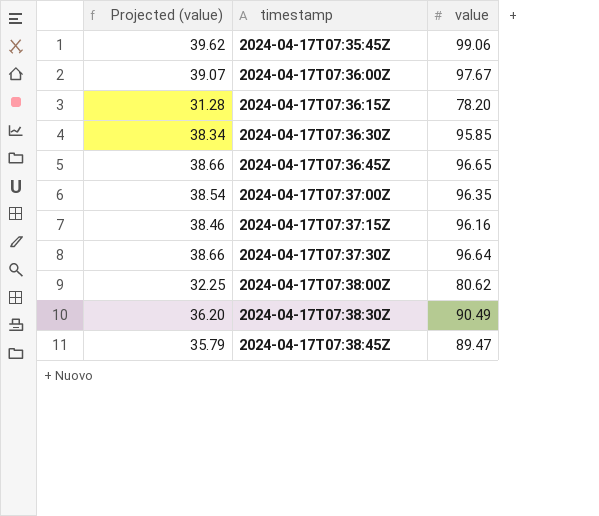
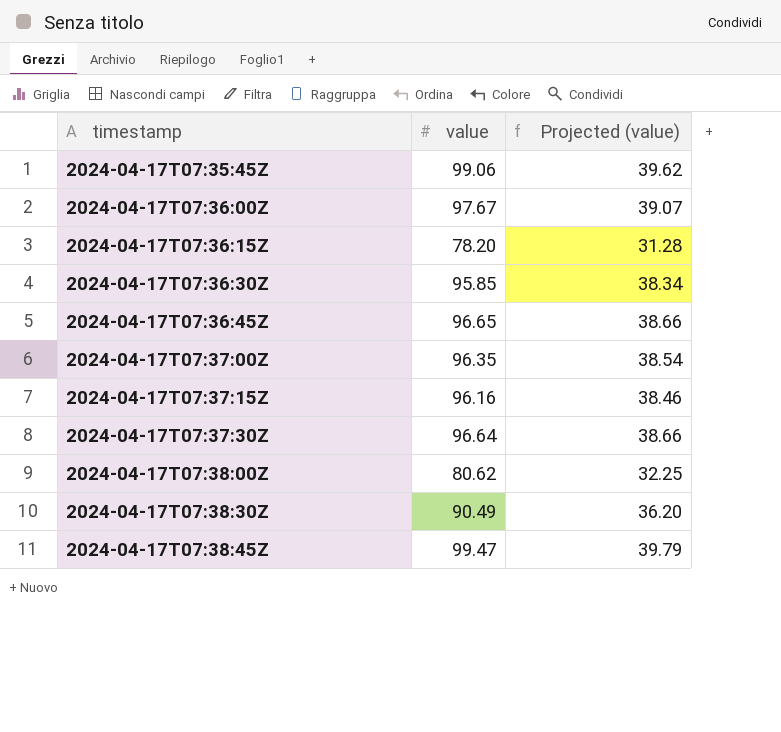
column Projected (value) | position: 1 -> 3
2024-04-17T07:38:45Z | value: 89.47 -> 99.47
2024-04-17T07:38:45Z | Projected (value): 35.79 -> 39.79

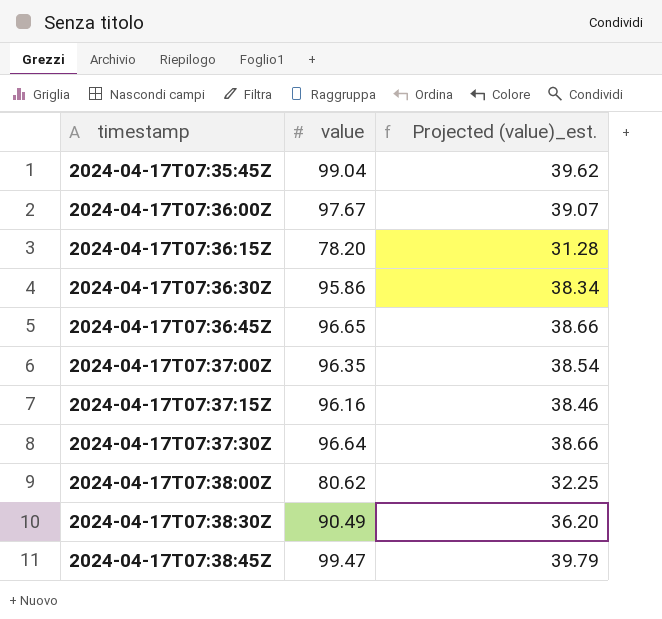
column name: Projected (value) -> Projected (value)_est.
2024-04-17T07:35:45Z | value: 99.06 -> 99.04
2024-04-17T07:36:30Z | value: 95.85 -> 95.86

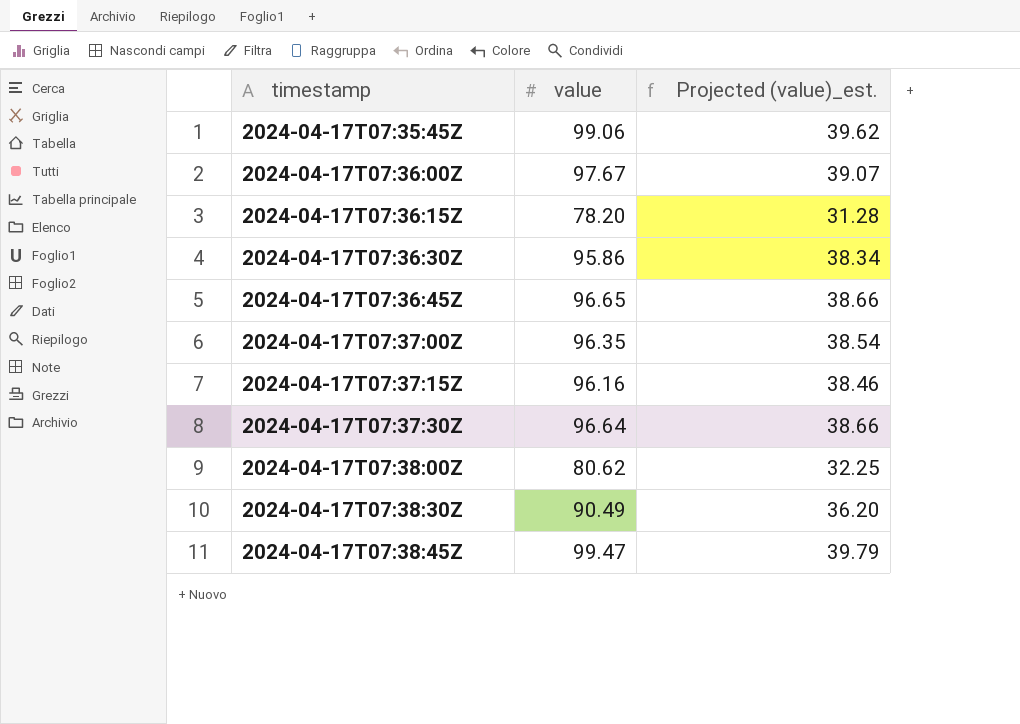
2024-04-17T07:35:45Z | value: 99.04 -> 99.06

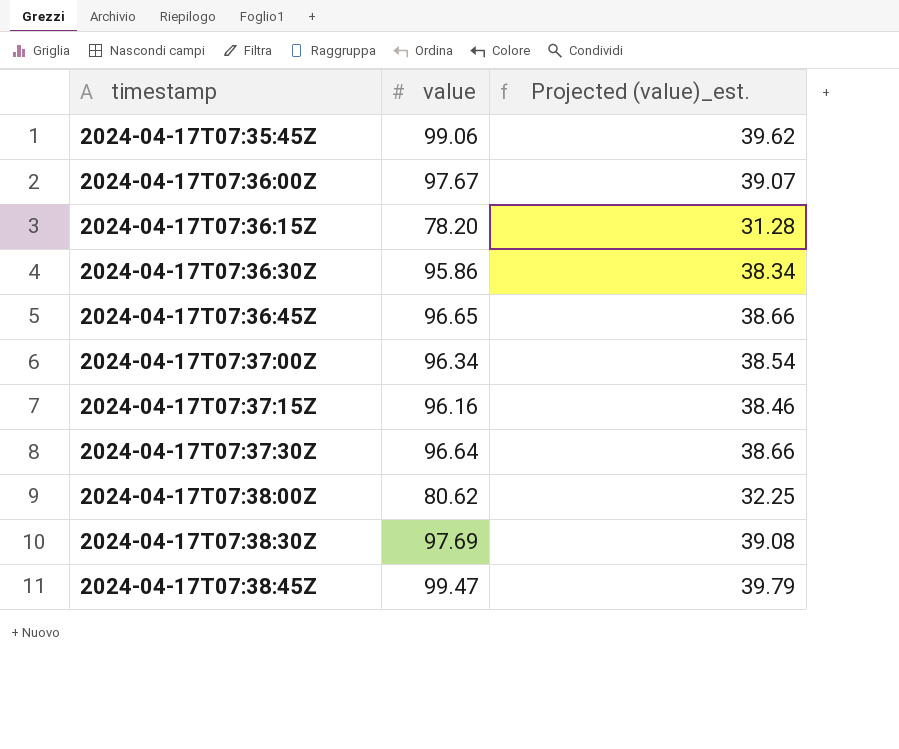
2024-04-17T07:37:00Z | value: 96.35 -> 96.34
2024-04-17T07:38:30Z | value: 90.49 -> 97.69
2024-04-17T07:38:30Z | Projected (value)_est.: 36.20 -> 39.08

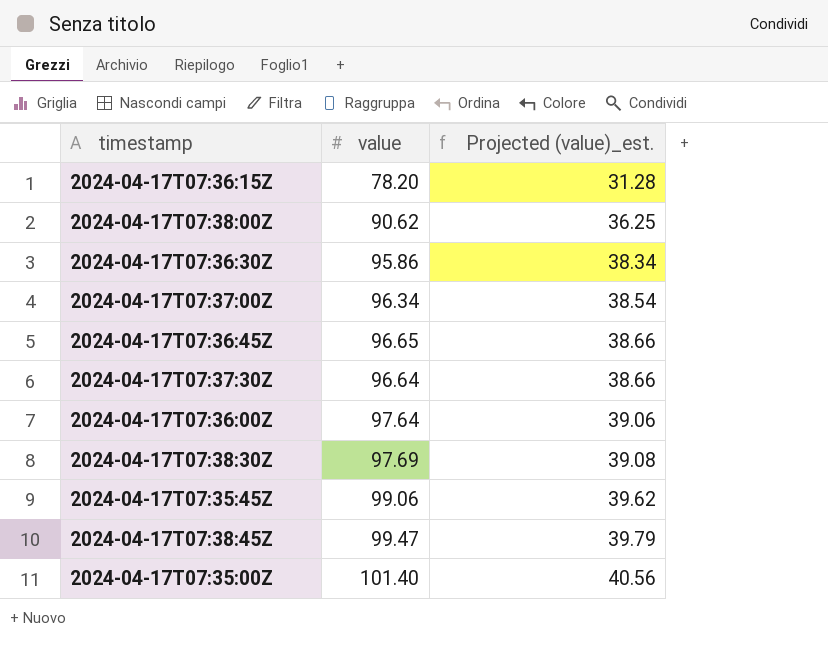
row order: timestamp ascending -> Projected (value)_est. ascending
row 2024-04-17T07:37:15Z: 96.16 | 38.46 -> none
2024-04-17T07:38:00Z | value: 80.62 -> 90.62
2024-04-17T07:38:00Z | Projected (value)_est.: 32.25 -> 36.25
2024-04-17T07:36:00Z | value: 97.67 -> 97.64
2024-04-17T07:36:00Z | Projected (value)_est.: 39.07 -> 39.06
row 2024-04-17T07:35:00Z: none -> 101.40 | 40.56

